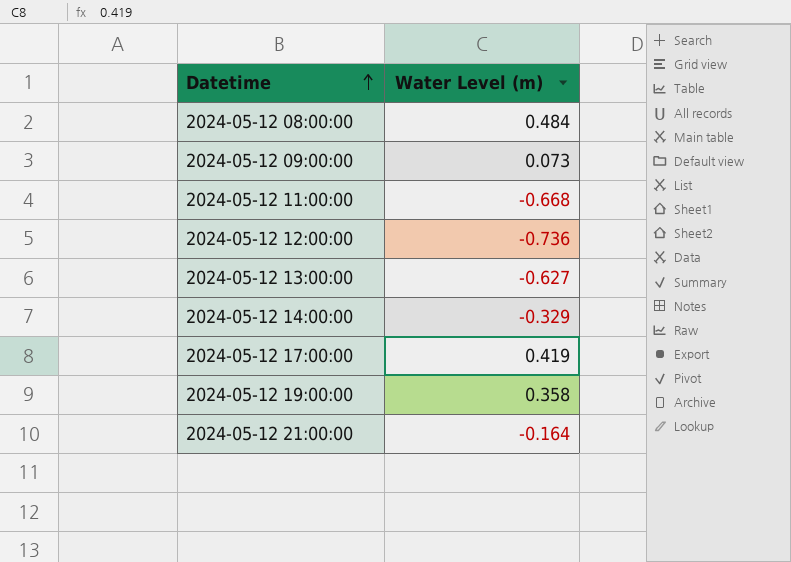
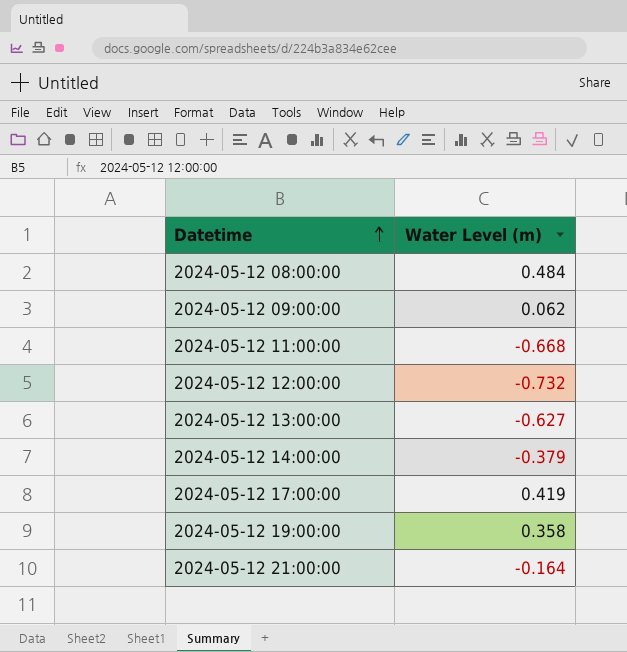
2024-05-12 09:00:00 | Water Level (m): 0.073 -> 0.062
2024-05-12 12:00:00 | Water Level (m): -0.736 -> -0.732
2024-05-12 14:00:00 | Water Level (m): -0.329 -> -0.379

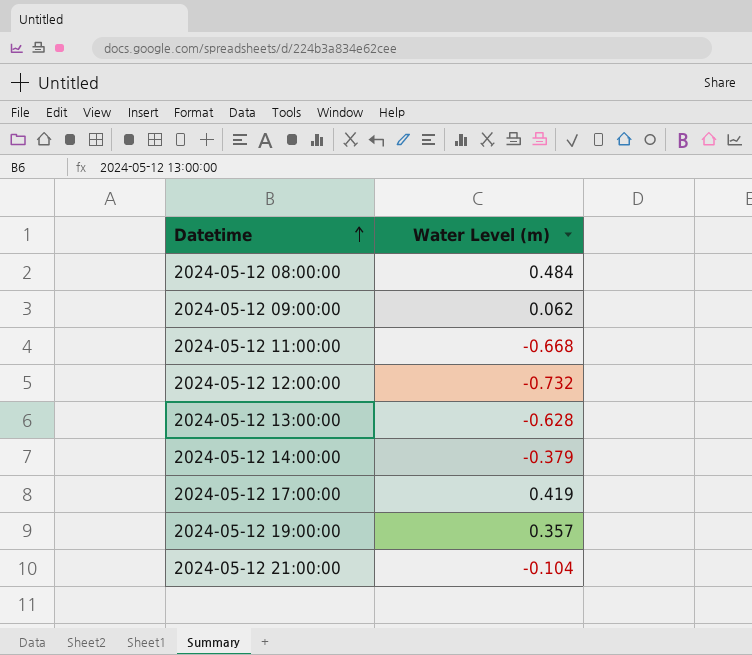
2024-05-12 13:00:00 | Water Level (m): -0.627 -> -0.628
2024-05-12 19:00:00 | Water Level (m): 0.358 -> 0.357
2024-05-12 21:00:00 | Water Level (m): -0.164 -> -0.104

